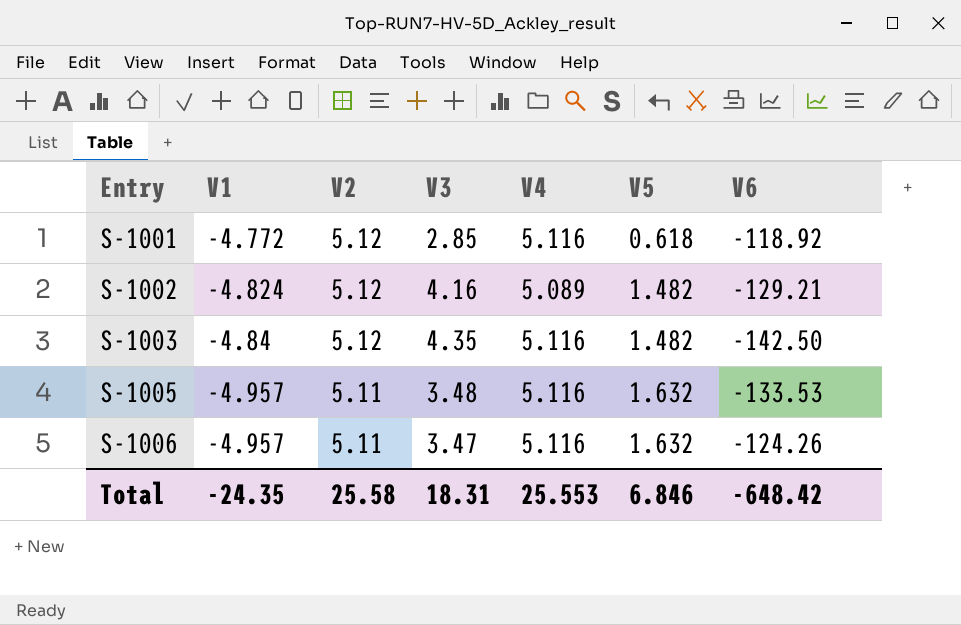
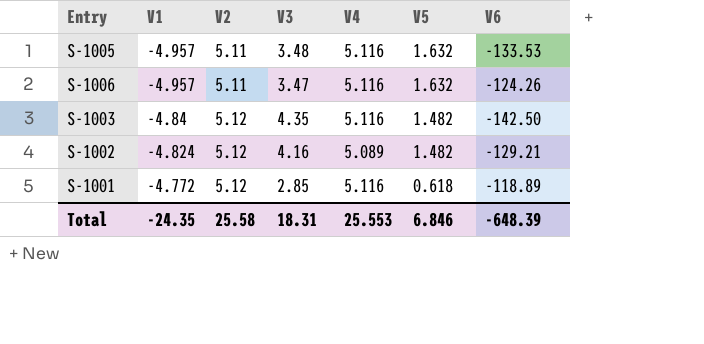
row order: Entry ascending -> V1 ascending
S-1001 | V6: -118.92 -> -118.89
Total | V6: -648.42 -> -648.39

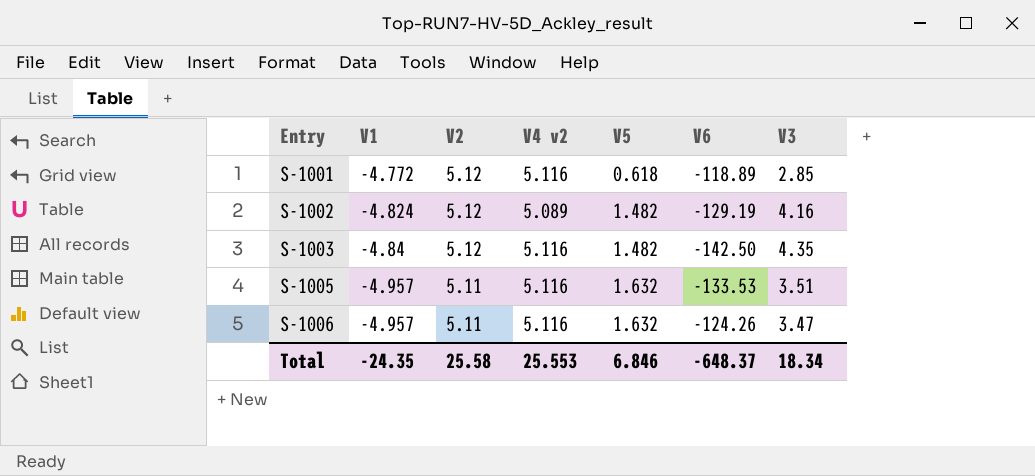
row order: V1 ascending -> Entry ascending
column name: V4 -> V4 v2
column V3 | position: 4 -> 7
S-1002 | V6: -129.21 -> -129.19
S-1005 | V3: 3.48 -> 3.51
Total | V6: -648.39 -> -648.37
Total | V3: 18.31 -> 18.34

